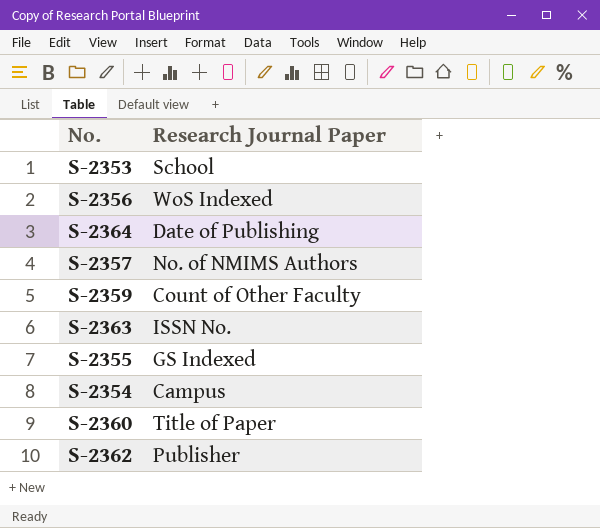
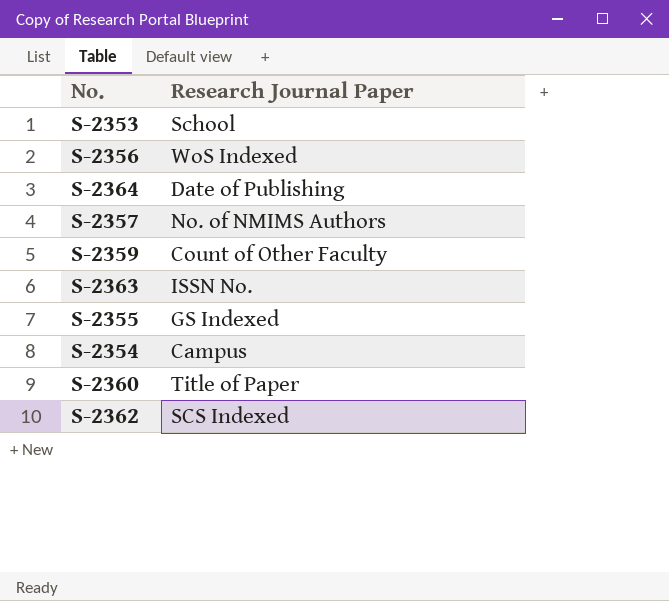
S-2362 | Research Journal Paper: Publisher -> SCS Indexed

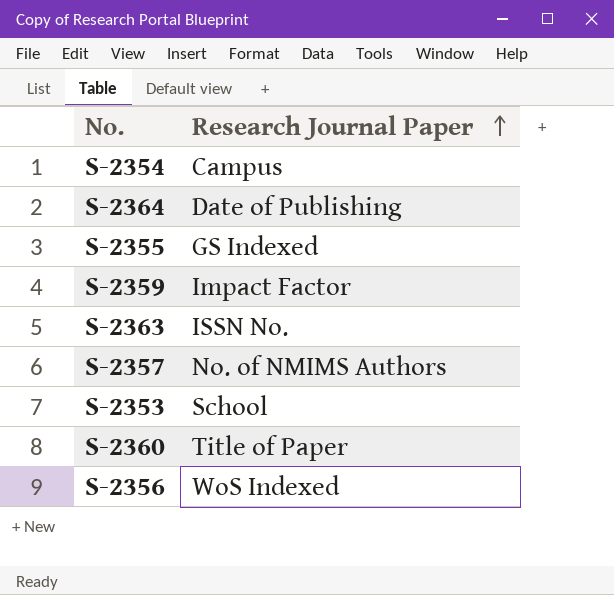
row order: none -> Research Journal Paper ascending
row S-2362: SCS Indexed -> none
S-2359 | Research Journal Paper: Count of Other Faculty -> Impact Factor

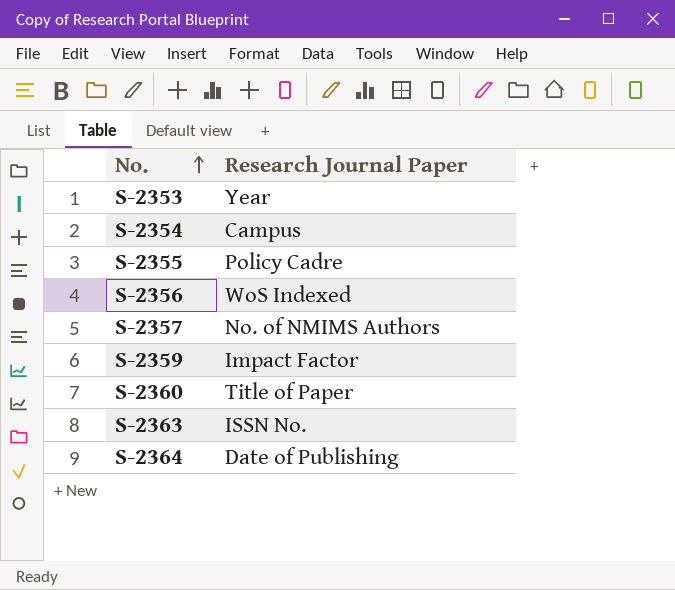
row order: Research Journal Paper ascending -> No. ascending
S-2353 | Research Journal Paper: School -> Year
S-2355 | Research Journal Paper: GS Indexed -> Policy Cadre

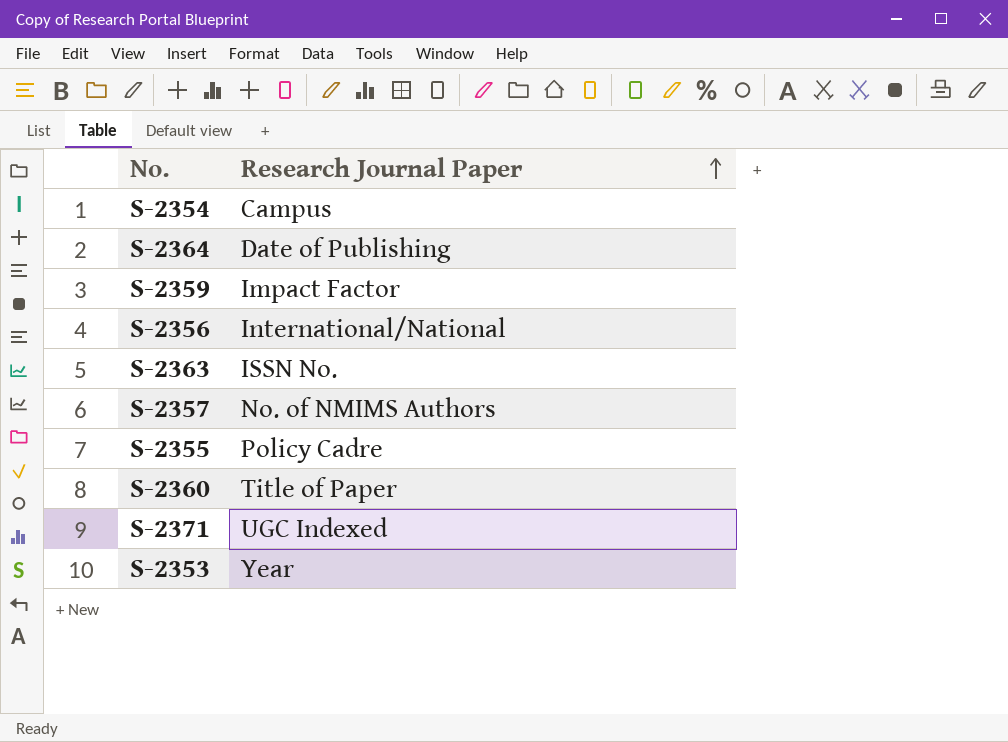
row order: No. ascending -> Research Journal Paper ascending
S-2356 | Research Journal Paper: WoS Indexed -> International/National
row S-2371: none -> UGC Indexed

